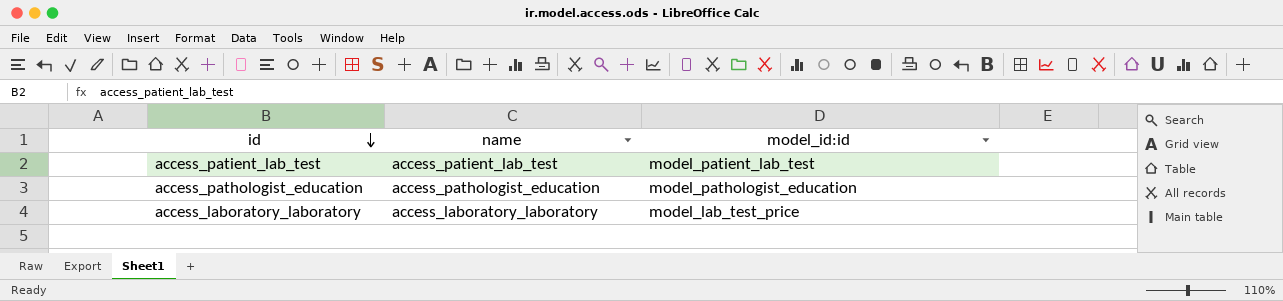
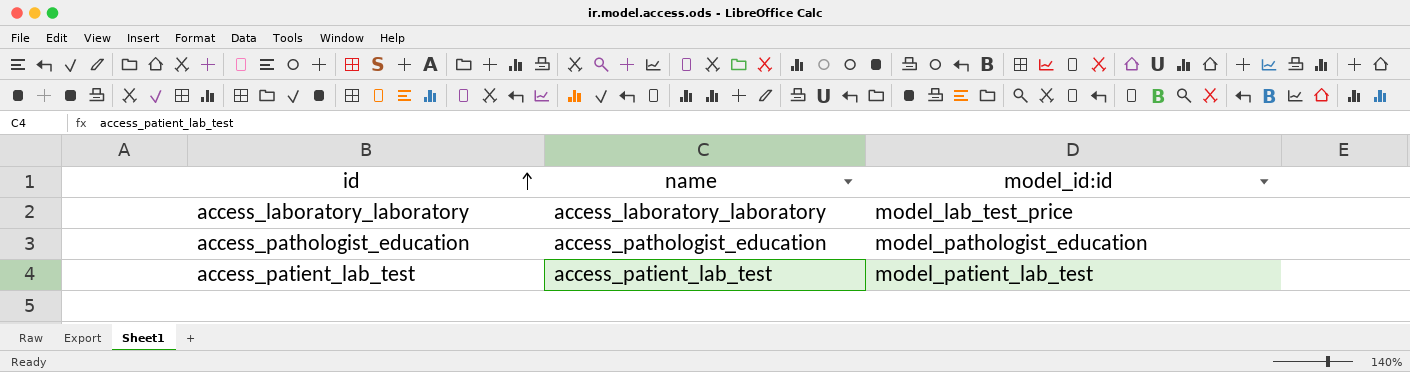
row order: id descending -> id ascending

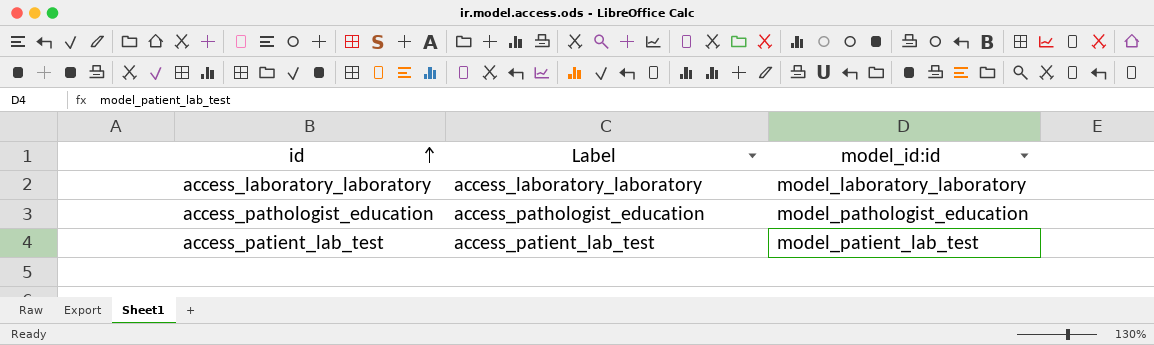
column name: name -> Label
access_laboratory_laboratory | model_id:id: model_lab_test_price -> model_laboratory_laboratory

